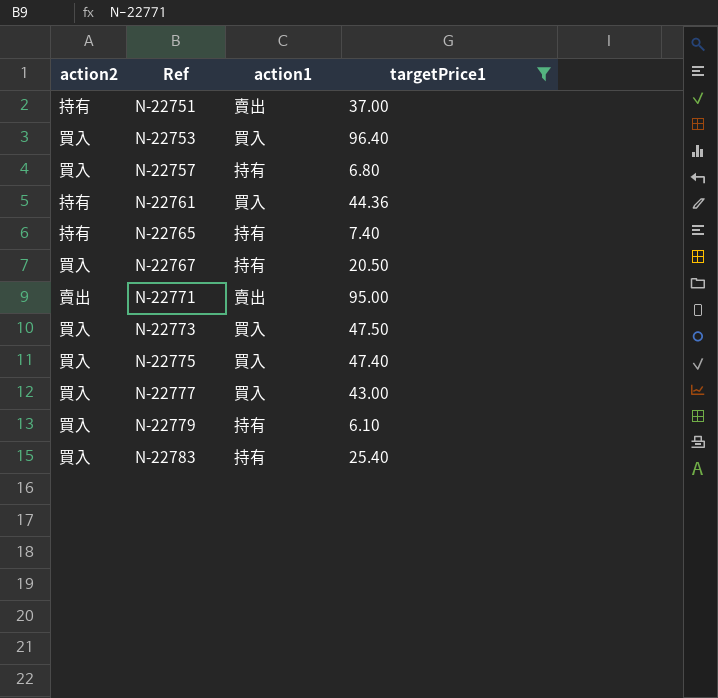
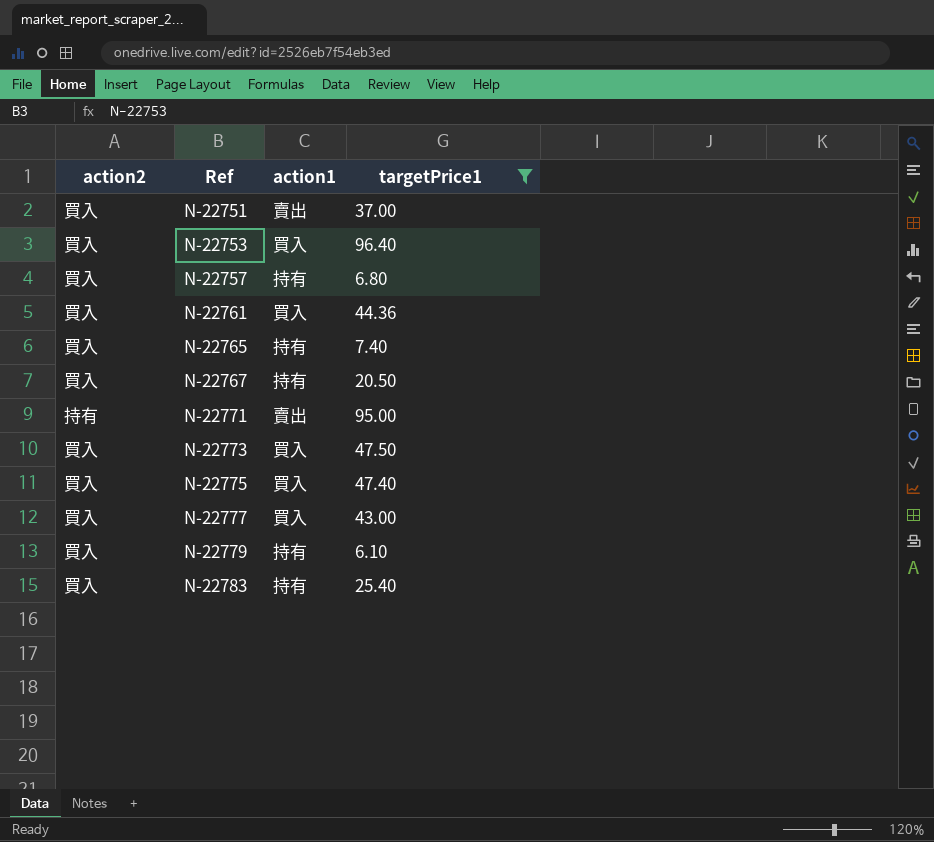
N-22751 | action2: 持有 -> 買入
N-22761 | action2: 持有 -> 買入
N-22765 | action2: 持有 -> 買入
N-22771 | action2: 賣出 -> 持有

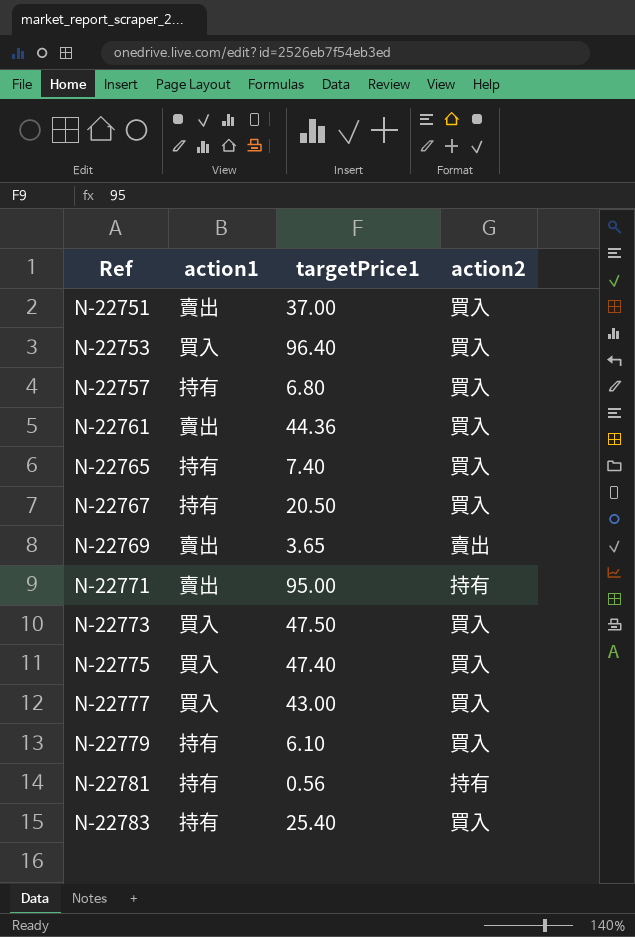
filter: targetPrice1 >= 6.10 -> none
column action2 | position: 1 -> 4
N-22761 | action1: 買入 -> 賣出

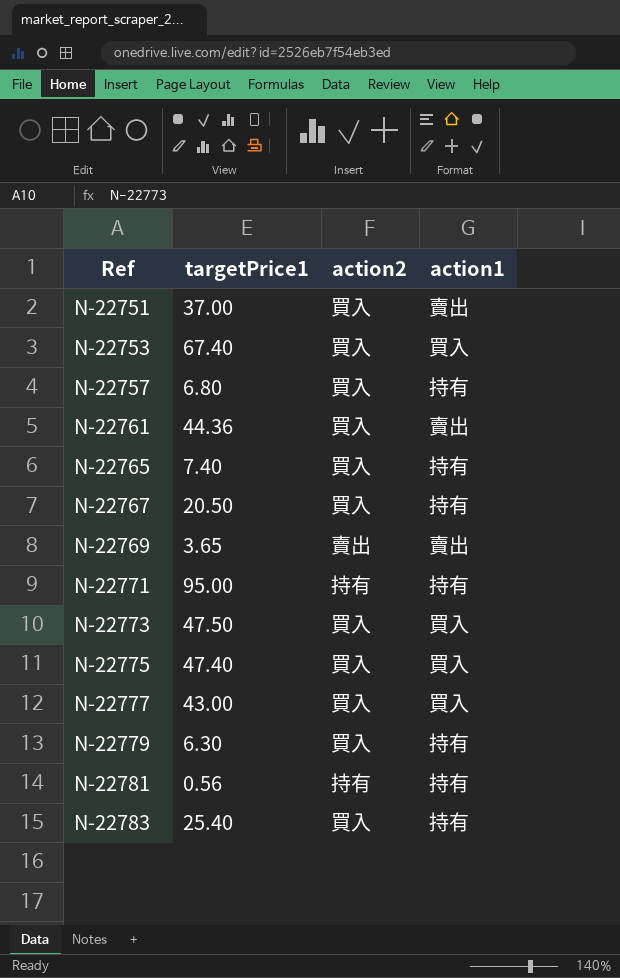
column action1 | position: 2 -> 4
N-22753 | targetPrice1: 96.40 -> 67.40
N-22771 | action1: 賣出 -> 持有
N-22779 | targetPrice1: 6.10 -> 6.30

